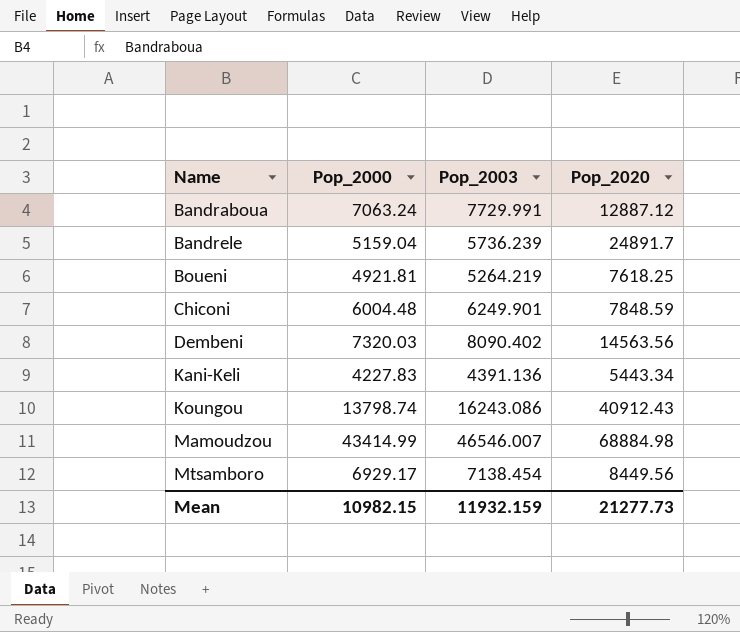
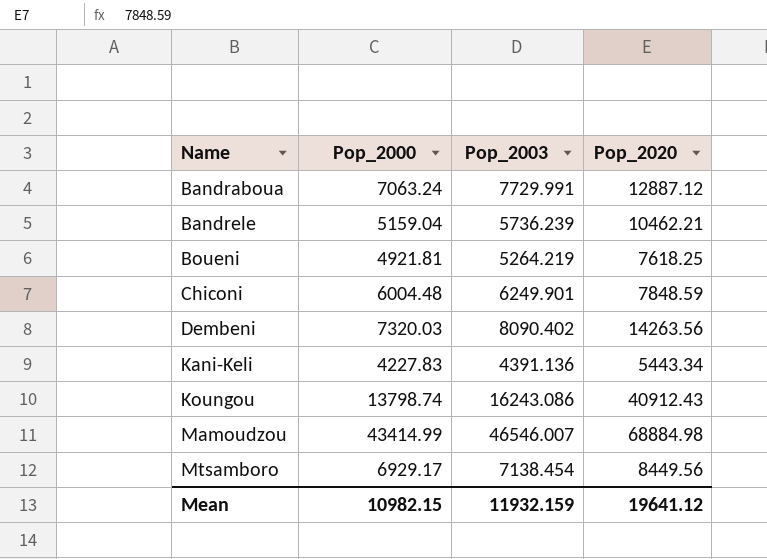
Bandrele | Pop_2020: 24891.7 -> 10462.21
Dembeni | Pop_2020: 14563.56 -> 14263.56
Mean | Pop_2020: 21277.73 -> 19641.12

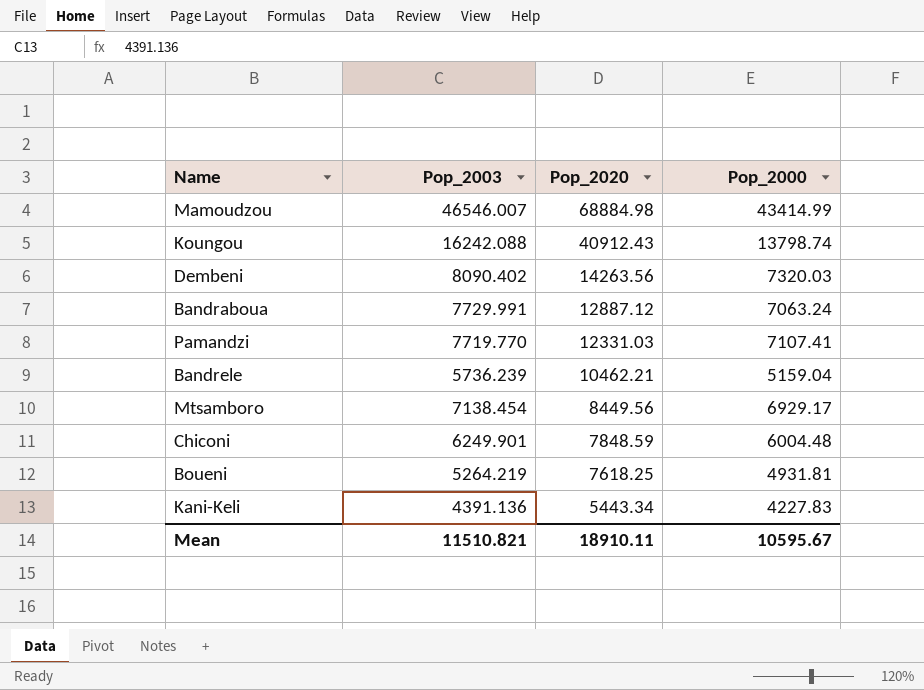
row order: Name ascending -> Pop_2020 descending
column Pop_2000 | position: 2 -> 4
Koungou | Pop_2003: 16243.086 -> 16242.088
row Pamandzi: none -> 7719.770 | 12331.03 | 7107.41
Boueni | Pop_2000: 4921.81 -> 4931.81
Mean | Pop_2003: 11932.159 -> 11510.821
Mean | Pop_2020: 19641.12 -> 18910.11
Mean | Pop_2000: 10982.15 -> 10595.67

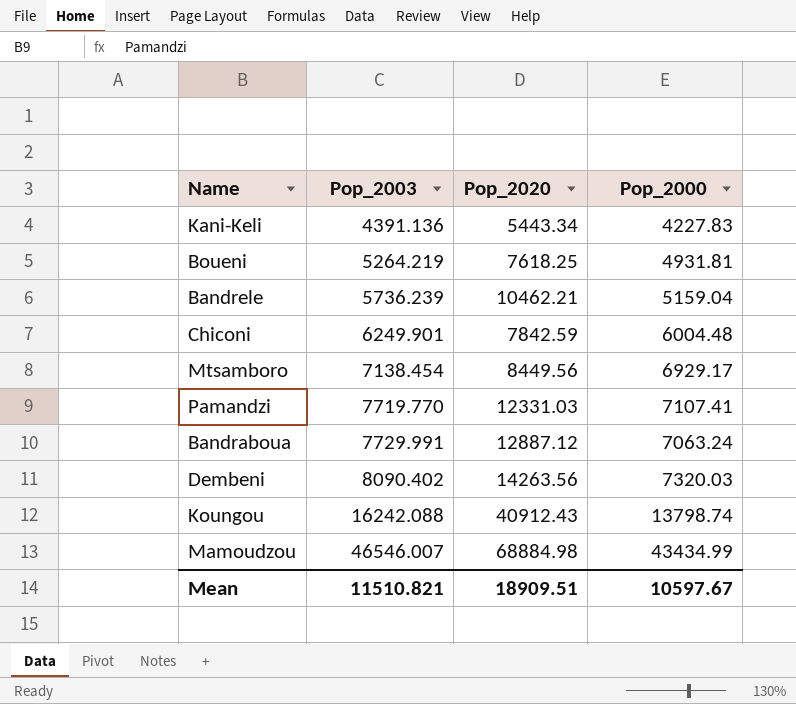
row order: Pop_2020 descending -> Pop_2003 ascending
Chiconi | Pop_2020: 7848.59 -> 7842.59
Mamoudzou | Pop_2000: 43414.99 -> 43434.99
Mean | Pop_2020: 18910.11 -> 18909.51
Mean | Pop_2000: 10595.67 -> 10597.67

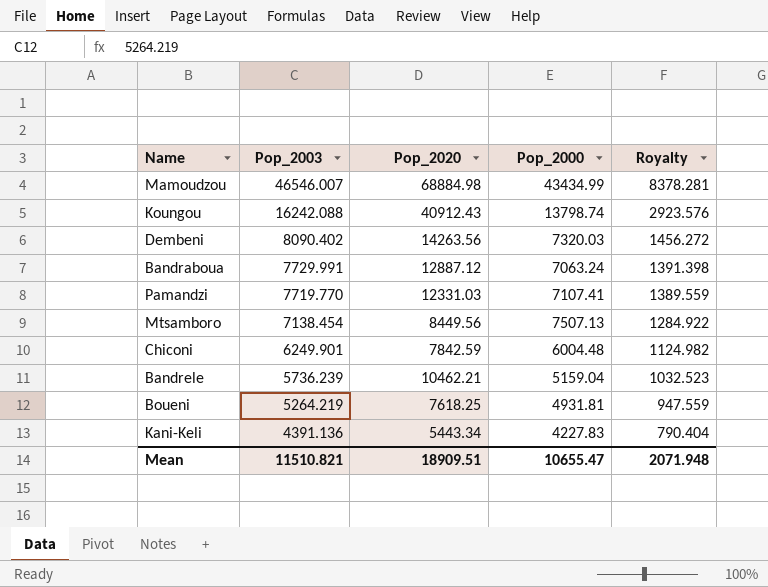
row order: Pop_2003 ascending -> Pop_2003 descending
column Royalty | formula: none -> [Pop_2003] * 0.18
Mtsamboro | Pop_2000: 6929.17 -> 7507.13
Mean | Pop_2000: 10597.67 -> 10655.47

